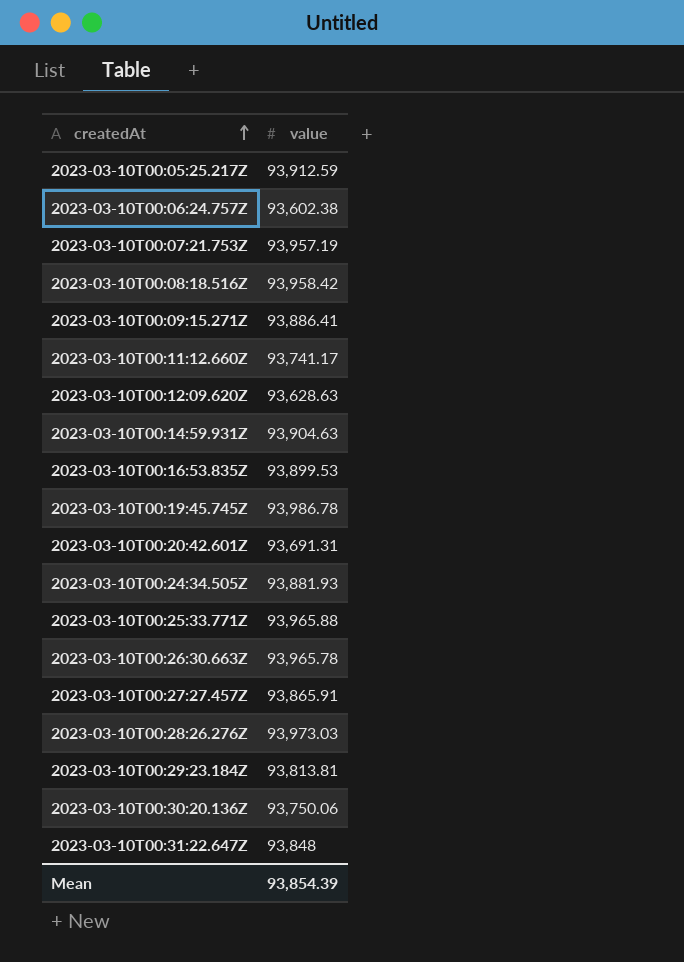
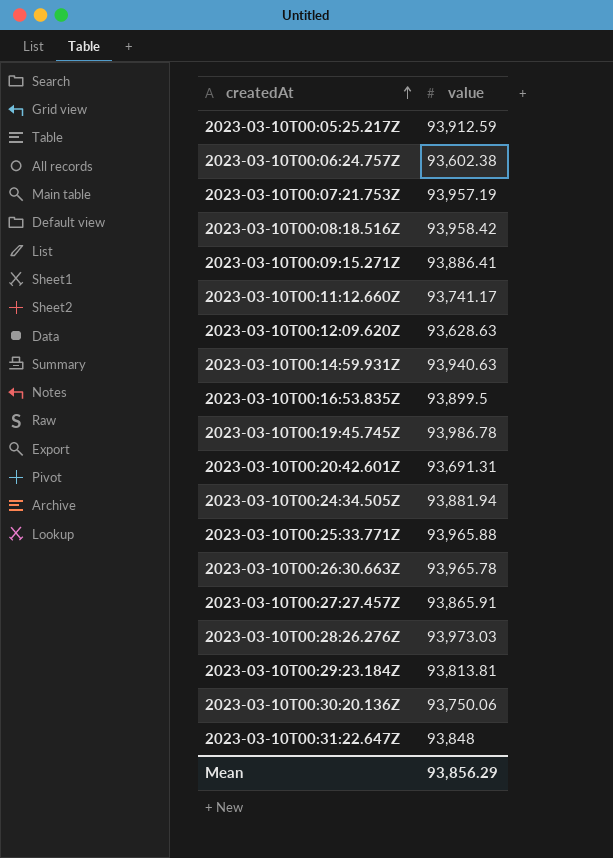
2023-03-10T00:14:59.931Z | value: 93,904.63 -> 93,940.63
2023-03-10T00:16:53.835Z | value: 93,899.53 -> 93,899.5
2023-03-10T00:24:34.505Z | value: 93,881.93 -> 93,881.94
Mean | value: 93,854.39 -> 93,856.29

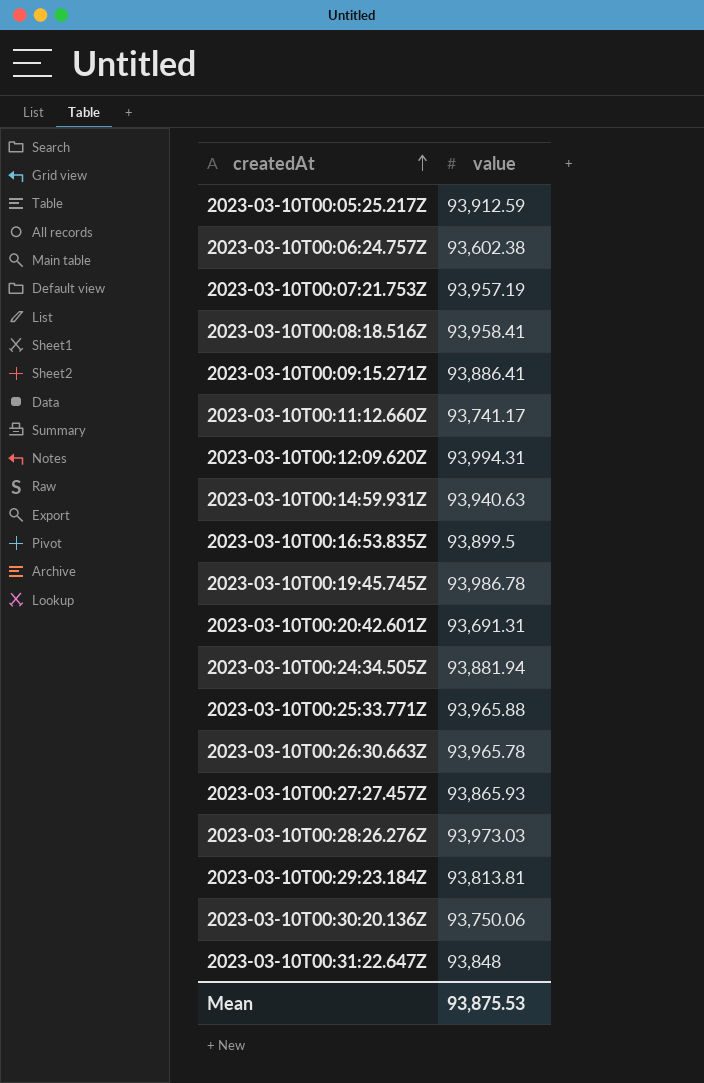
2023-03-10T00:08:18.516Z | value: 93,958.42 -> 93,958.41
2023-03-10T00:12:09.620Z | value: 93,628.63 -> 93,994.31
2023-03-10T00:27:27.457Z | value: 93,865.91 -> 93,865.93
Mean | value: 93,856.29 -> 93,875.53

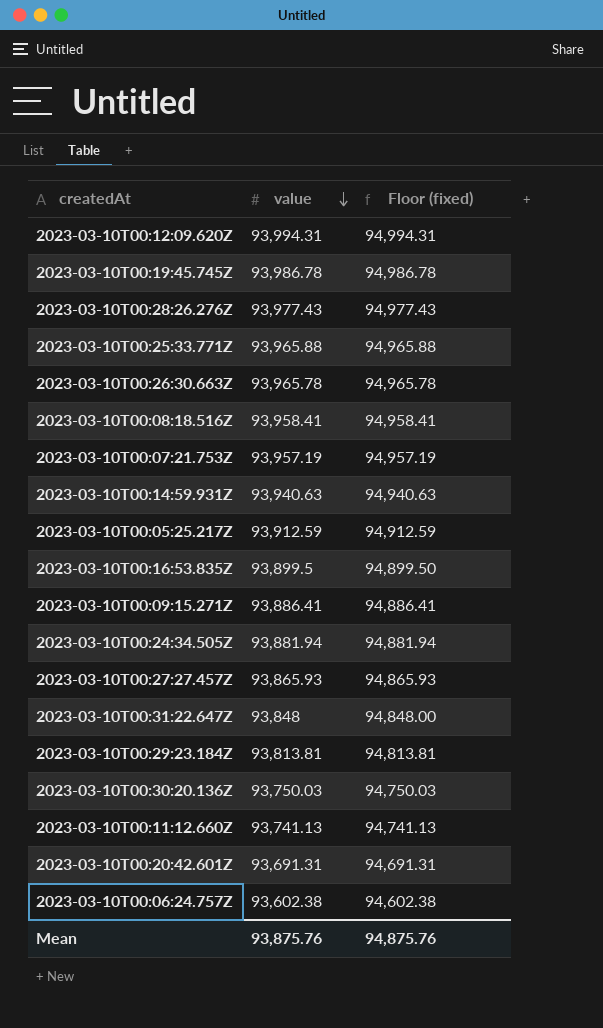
row order: createdAt ascending -> value descending
column Floor (fixed) | formula: none -> [value] + 1000
2023-03-10T00:28:26.276Z | value: 93,973.03 -> 93,977.43
2023-03-10T00:30:20.136Z | value: 93,750.06 -> 93,750.03
2023-03-10T00:11:12.660Z | value: 93,741.17 -> 93,741.13
Mean | value: 93,875.53 -> 93,875.76

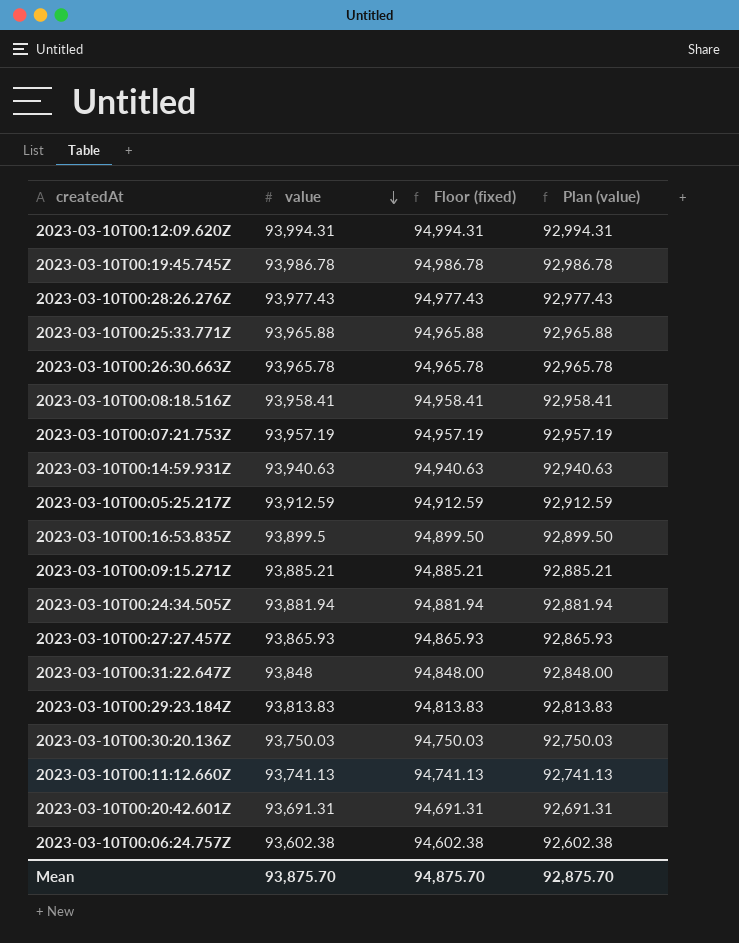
column Plan (value) | formula: none -> [value] - 1000
2023-03-10T00:09:15.271Z | value: 93,886.41 -> 93,885.21
2023-03-10T00:09:15.271Z | Floor (fixed): 94,886.41 -> 94,885.21
2023-03-10T00:29:23.184Z | value: 93,813.81 -> 93,813.83
2023-03-10T00:29:23.184Z | Floor (fixed): 94,813.81 -> 94,813.83
Mean | value: 93,875.76 -> 93,875.70
Mean | Floor (fixed): 94,875.76 -> 94,875.70

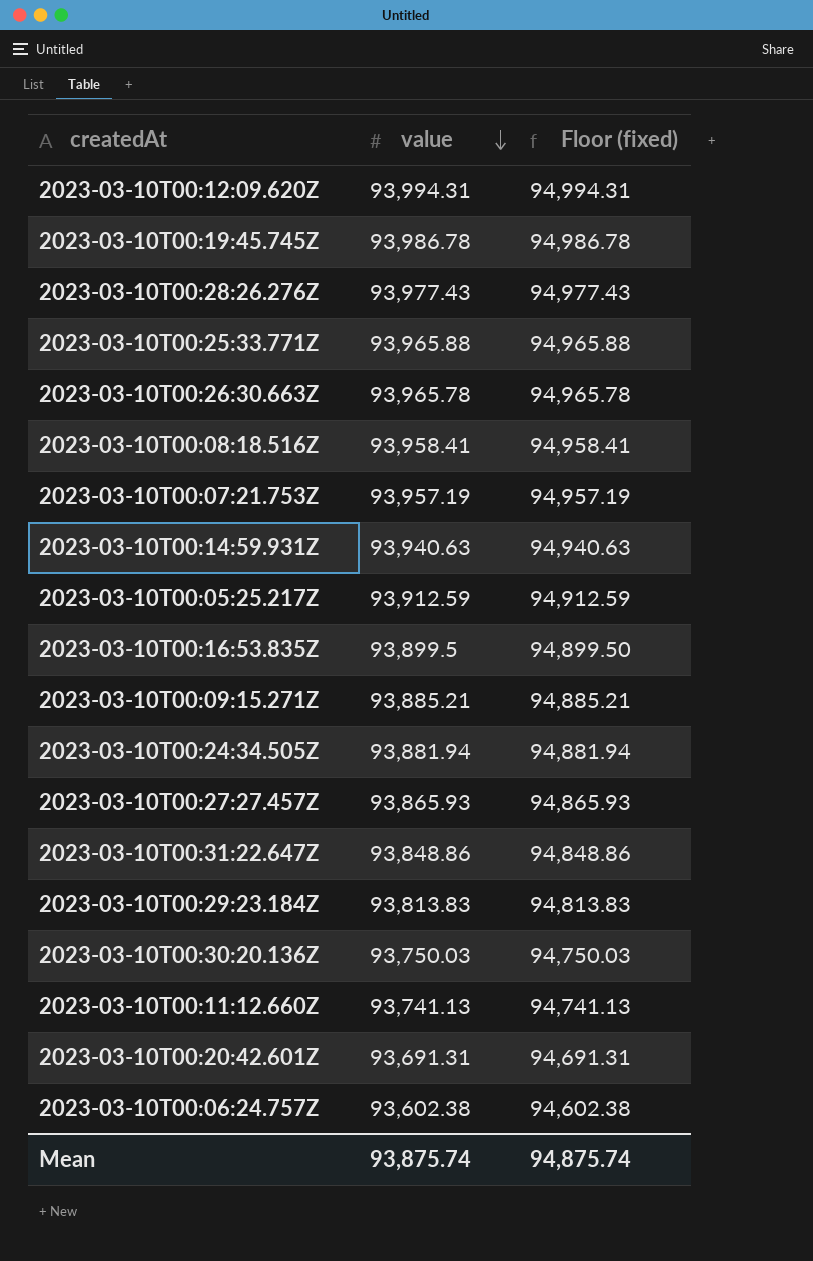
column Plan (value) | formula: [value] - 1000 -> none
2023-03-10T00:31:22.647Z | value: 93,848 -> 93,848.86
2023-03-10T00:31:22.647Z | Floor (fixed): 94,848.00 -> 94,848.86
Mean | value: 93,875.70 -> 93,875.74
Mean | Floor (fixed): 94,875.70 -> 94,875.74

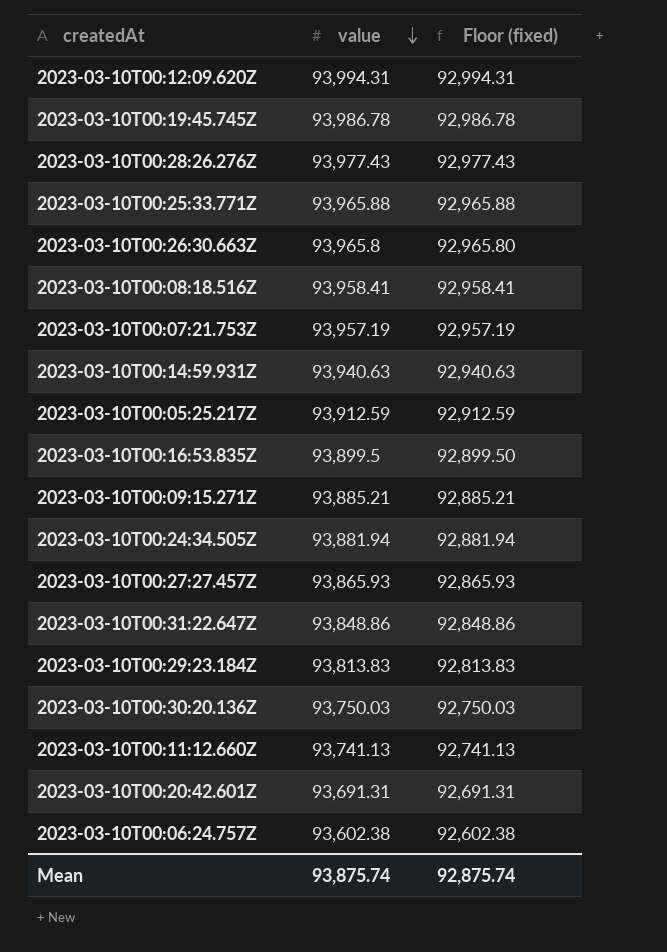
column Floor (fixed) | formula: [value] + 1000 -> [value] - 1000
2023-03-10T00:26:30.663Z | value: 93,965.78 -> 93,965.8
Mean | Floor (fixed): 94,875.74 -> 92,875.74

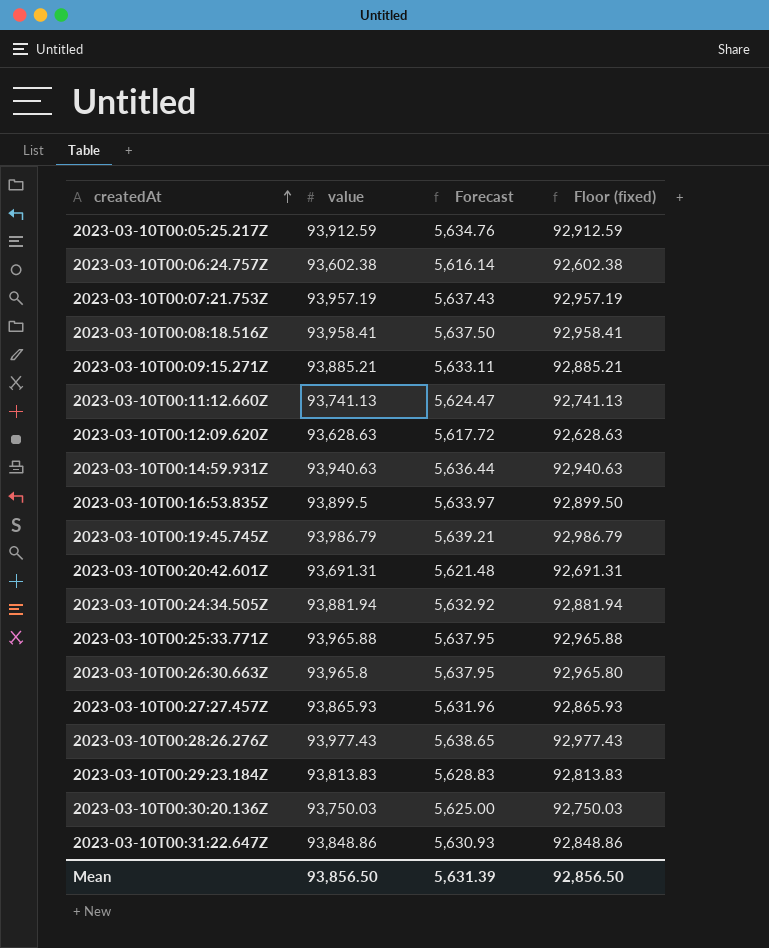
row order: value descending -> createdAt ascending
column Forecast | formula: none -> [value] * 0.06
2023-03-10T00:12:09.620Z | value: 93,994.31 -> 93,628.63
2023-03-10T00:12:09.620Z | Floor (fixed): 92,994.31 -> 92,628.63
2023-03-10T00:19:45.745Z | value: 93,986.78 -> 93,986.79
2023-03-10T00:19:45.745Z | Floor (fixed): 92,986.78 -> 92,986.79
Mean | value: 93,875.74 -> 93,856.50
Mean | Floor (fixed): 92,875.74 -> 92,856.50

